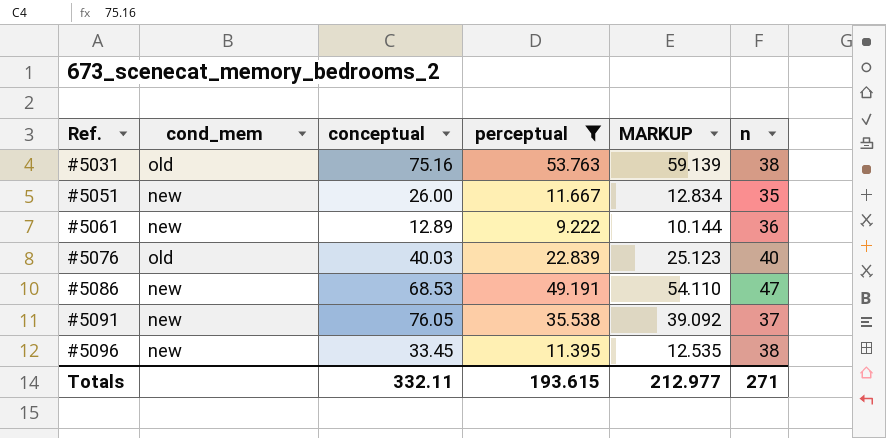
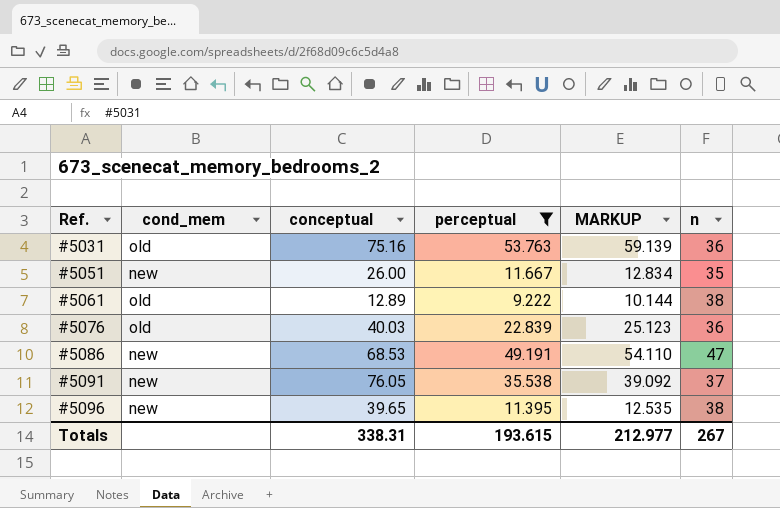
#5031 | n: 38 -> 36
#5061 | cond_mem: new -> old
#5061 | n: 36 -> 38
#5076 | n: 40 -> 36
#5096 | conceptual: 33.45 -> 39.65
Totals | conceptual: 332.11 -> 338.31
Totals | n: 271 -> 267

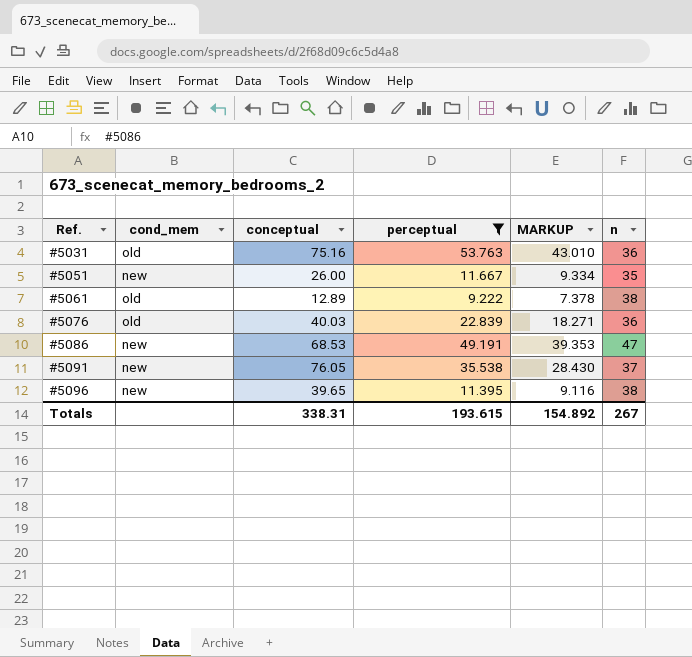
column MARKUP | formula: [perceptual] * 1.1 -> [perceptual] * 0.8
Totals | MARKUP: 212.977 -> 154.892

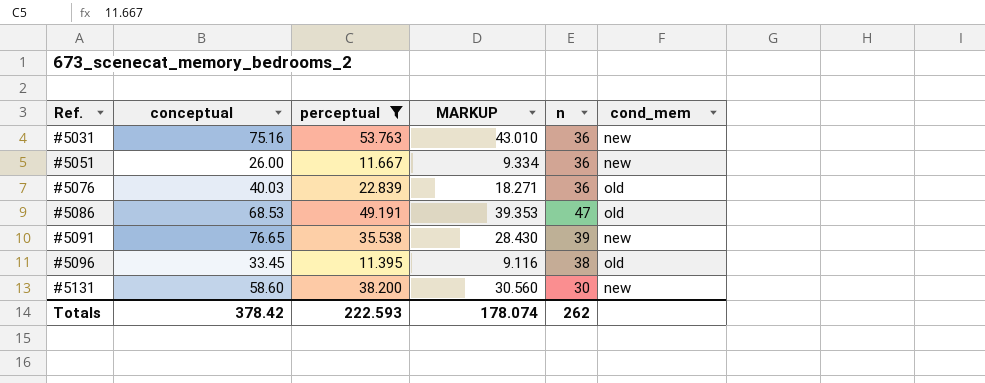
column cond_mem | position: 2 -> 6
row #5061: old | 12.89 | 9.222 | 7.378 | 38 -> none
#5031 | cond_mem: old -> new
#5051 | n: 35 -> 36
#5086 | cond_mem: new -> old
#5091 | conceptual: 76.05 -> 76.65
#5091 | n: 37 -> 39
#5096 | conceptual: 39.65 -> 33.45
#5096 | cond_mem: new -> old
row #5131: none -> 58.60 | 38.200 | 30.560 | 30 | new
Totals | conceptual: 338.31 -> 378.42
Totals | perceptual: 193.615 -> 222.593
Totals | MARKUP: 154.892 -> 178.074
Totals | n: 267 -> 262

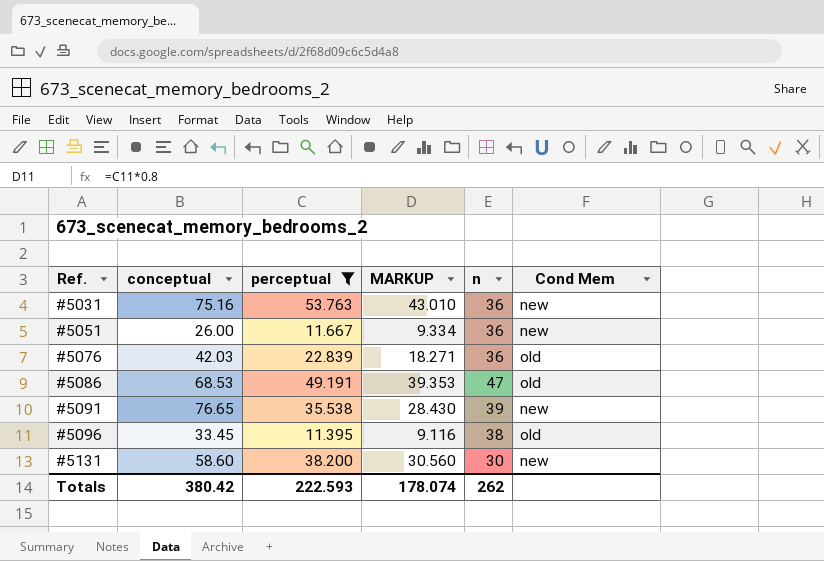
column name: cond_mem -> Cond Mem
#5076 | conceptual: 40.03 -> 42.03
Totals | conceptual: 378.42 -> 380.42

